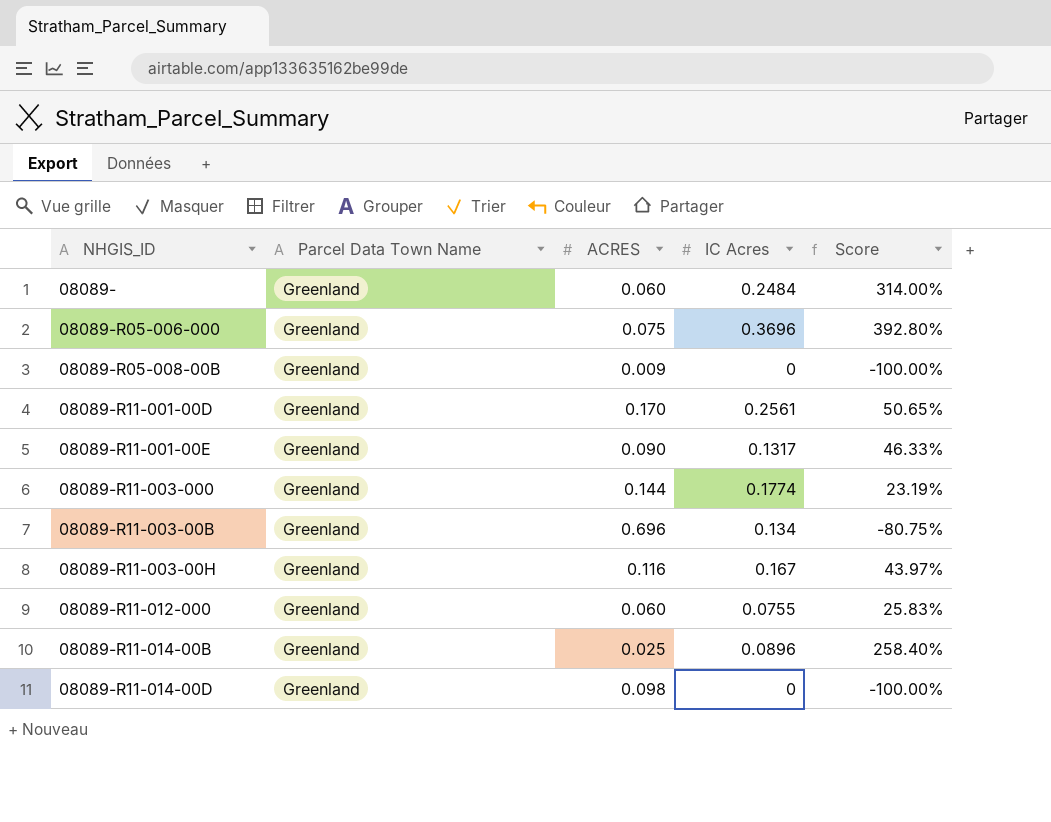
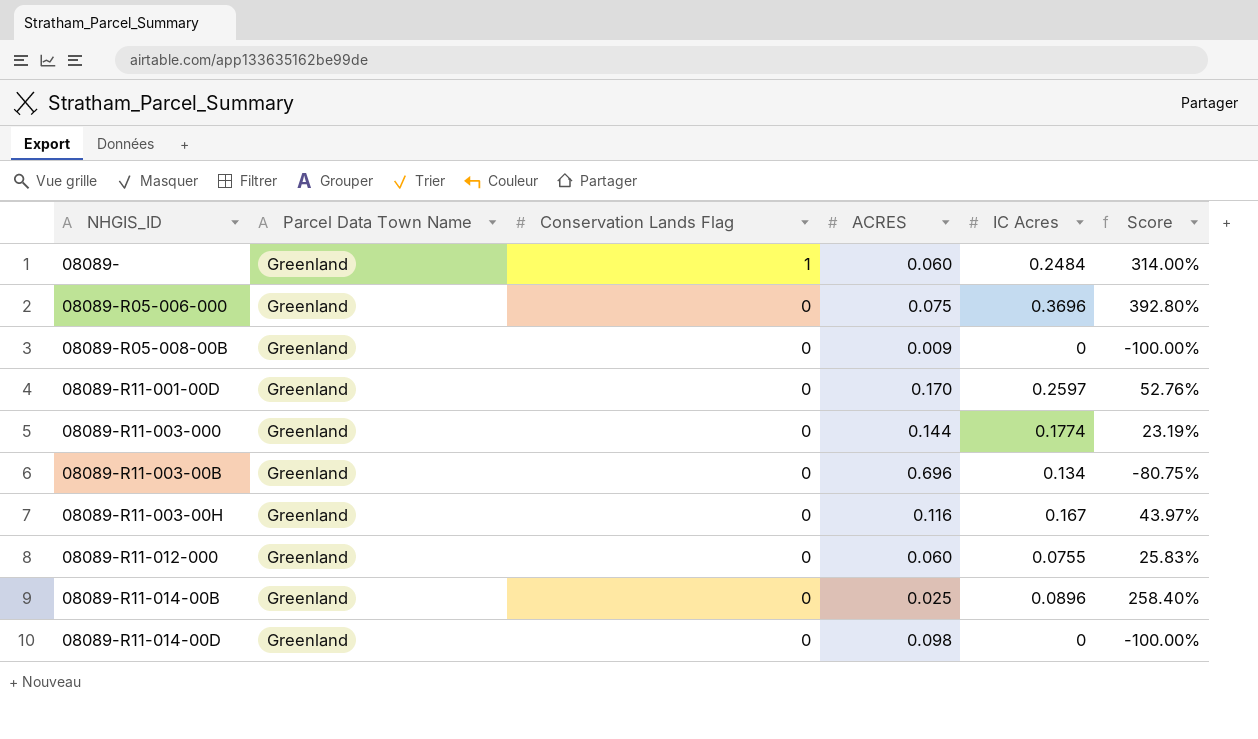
column Conservation Lands Flag | position: none -> 3
row 08089-R11-001-00E: Greenland | 0.090 | 0.1317 | 46.33% -> none
08089-R11-001-00D | IC Acres: 0.2561 -> 0.2597
08089-R11-001-00D | Score: 50.65% -> 52.76%

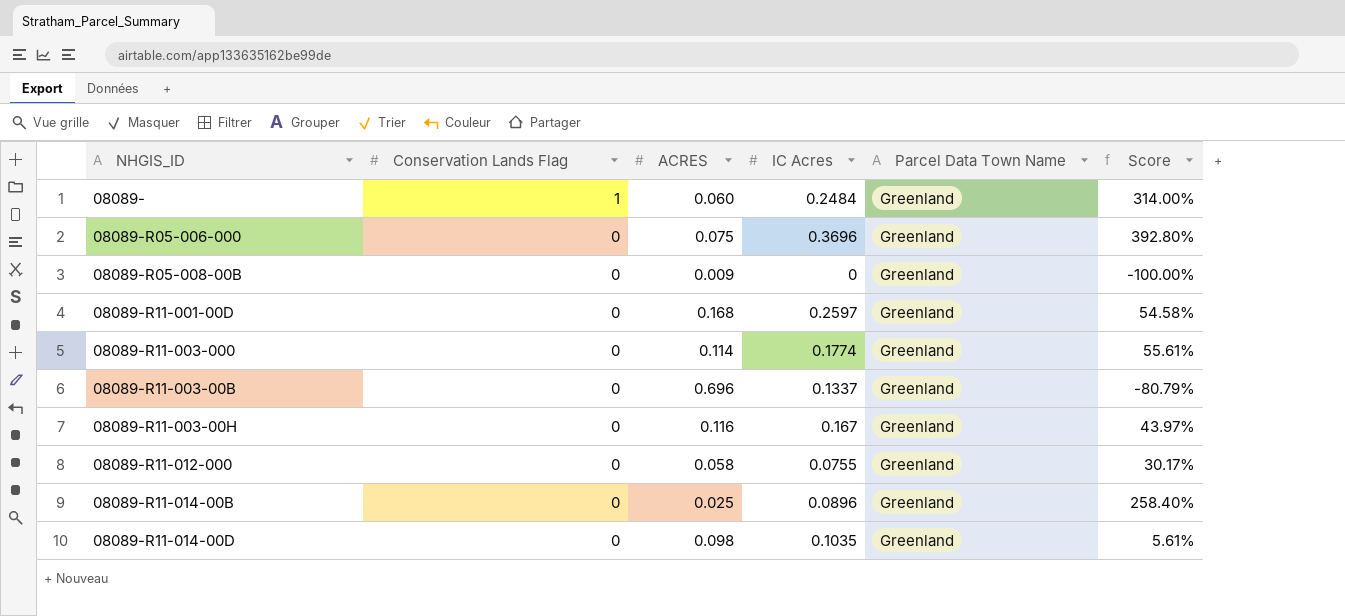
column Parcel Data Town Name | position: 2 -> 5
08089-R11-001-00D | ACRES: 0.170 -> 0.168
08089-R11-001-00D | Score: 52.76% -> 54.58%
08089-R11-003-000 | ACRES: 0.144 -> 0.114
08089-R11-003-000 | Score: 23.19% -> 55.61%
08089-R11-003-00B | IC Acres: 0.134 -> 0.1337
08089-R11-003-00B | Score: -80.75% -> -80.79%
08089-R11-012-000 | ACRES: 0.060 -> 0.058
08089-R11-012-000 | Score: 25.83% -> 30.17%
08089-R11-014-00D | IC Acres: 0 -> 0.1035
08089-R11-014-00D | Score: -100.00% -> 5.61%

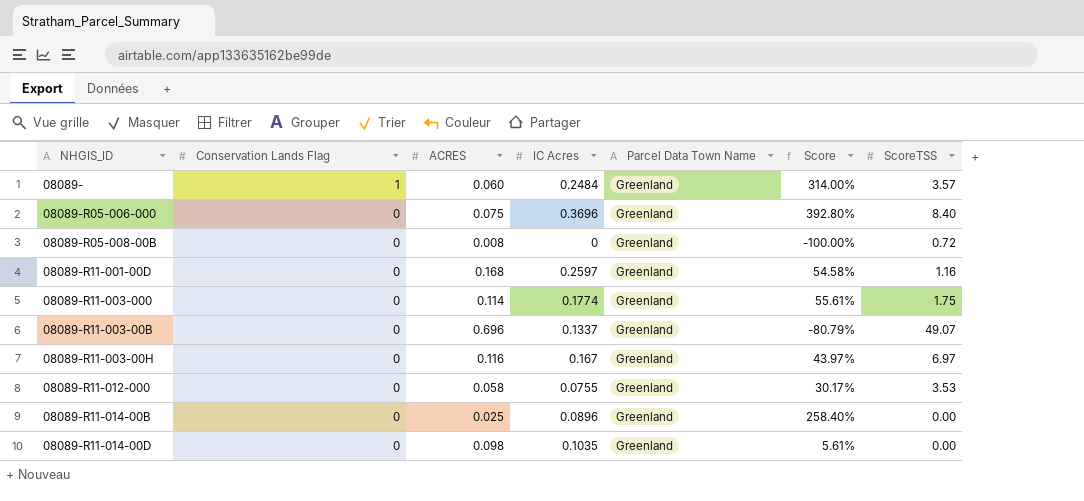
column ScoreTSS | position: none -> 7
08089-R05-008-00B | ACRES: 0.009 -> 0.008

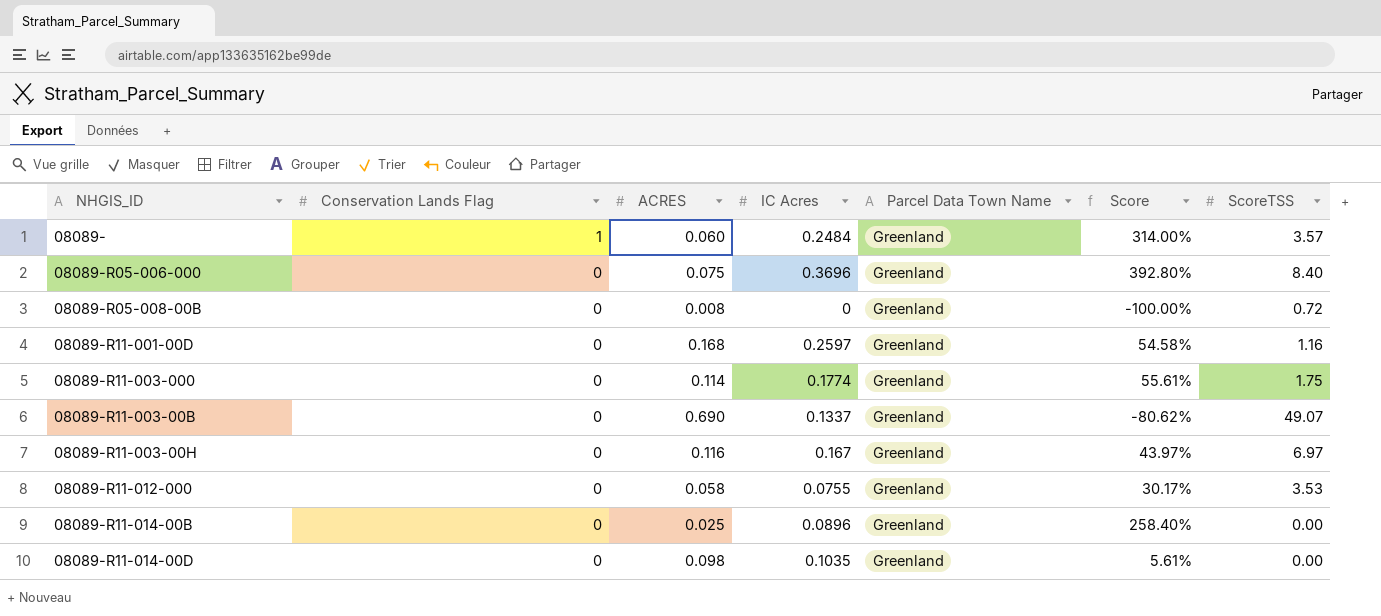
08089-R11-003-00B | ACRES: 0.696 -> 0.690
08089-R11-003-00B | Score: -80.79% -> -80.62%

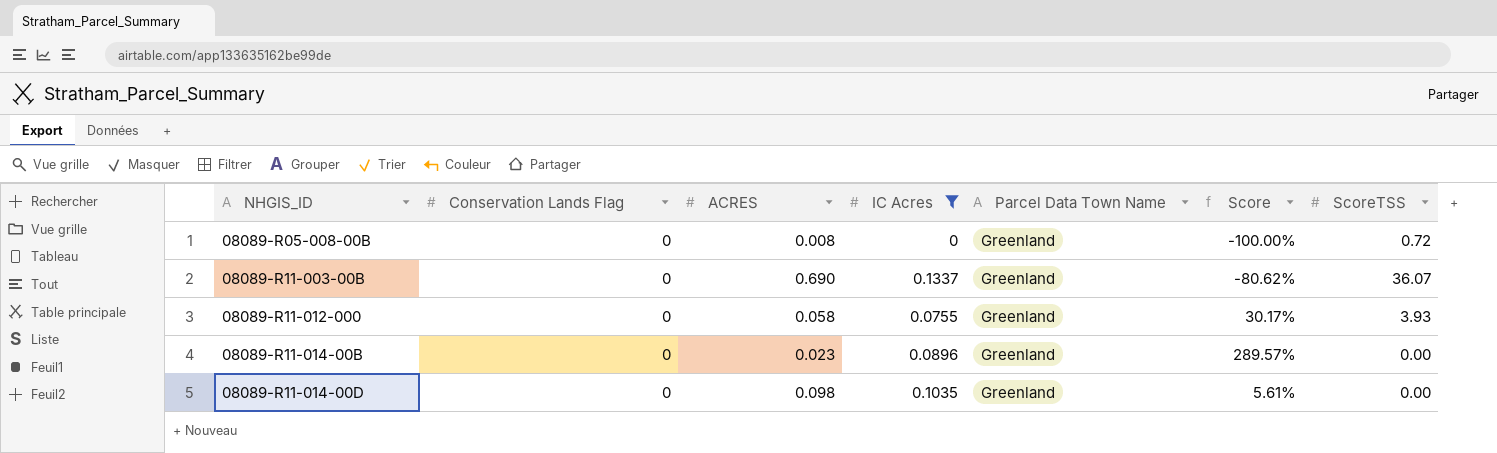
filter: none -> IC Acres <= 0.1337
08089-R11-003-00B | ScoreTSS: 49.07 -> 36.07
08089-R11-012-000 | ScoreTSS: 3.53 -> 3.93
08089-R11-014-00B | ACRES: 0.025 -> 0.023
08089-R11-014-00B | Score: 258.40% -> 289.57%

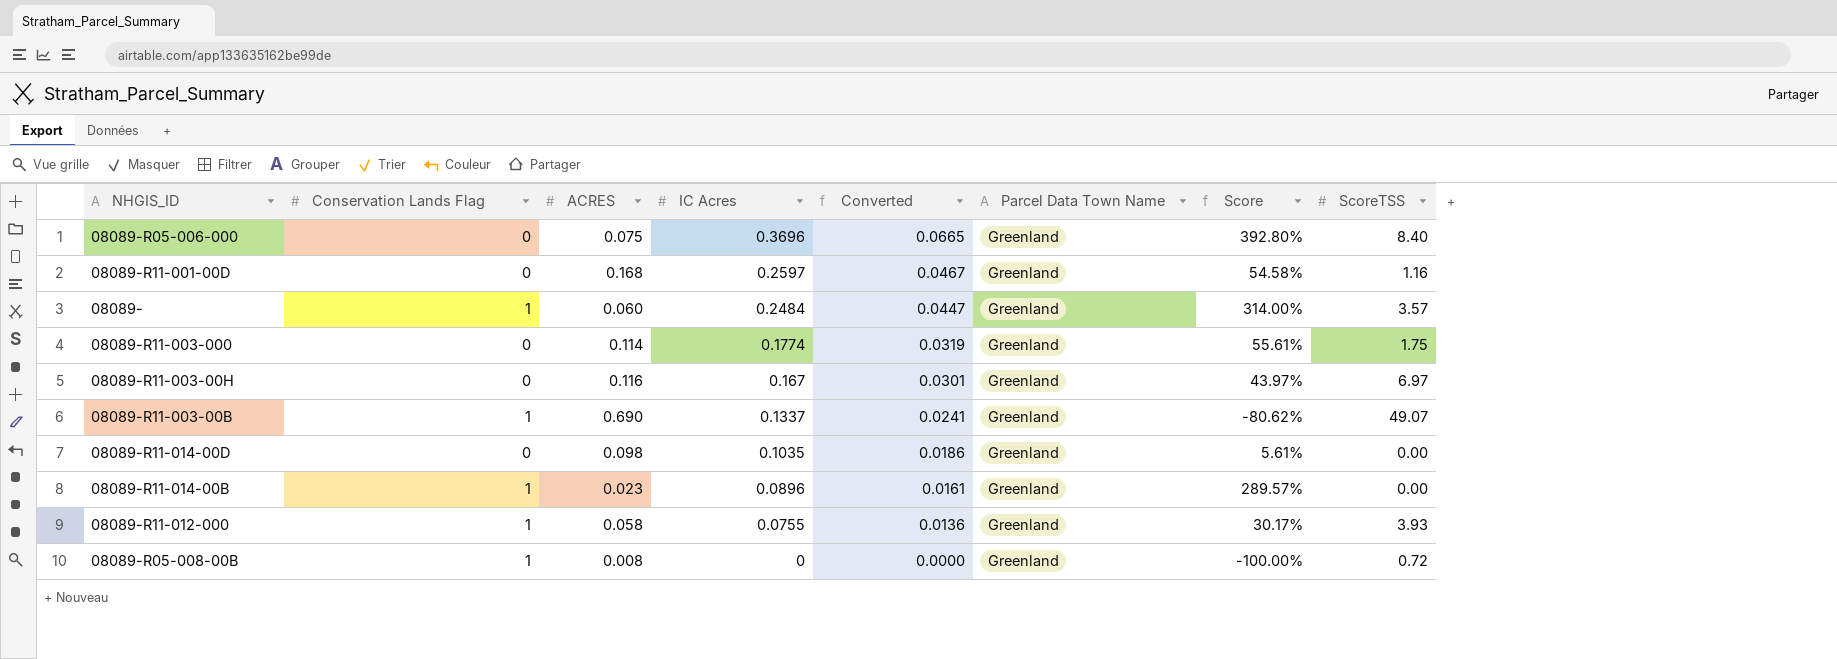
filter: IC Acres <= 0.1337 -> none
row order: NHGIS_ID ascending -> IC Acres descending
column Converted | formula: none -> [IC Acres] * 0.18
08089-R11-003-00B | Conservation Lands Flag: 0 -> 1
08089-R11-003-00B | ScoreTSS: 36.07 -> 49.07
08089-R11-014-00B | Conservation Lands Flag: 0 -> 1
08089-R11-012-000 | Conservation Lands Flag: 0 -> 1
08089-R05-008-00B | Conservation Lands Flag: 0 -> 1

